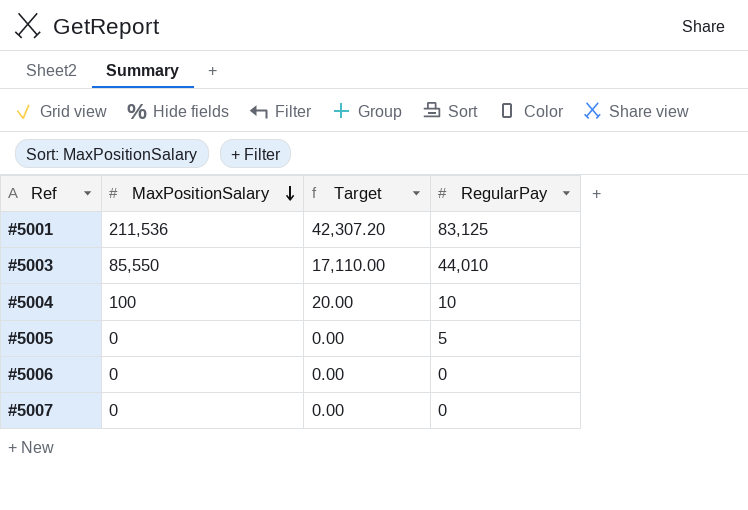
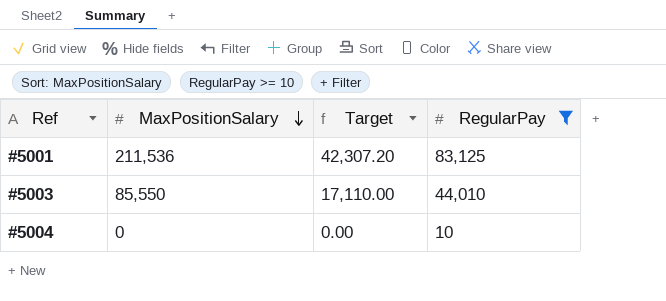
filter: none -> RegularPay >= 10
#5004 | MaxPositionSalary: 100 -> 0
#5004 | Target: 20.00 -> 0.00

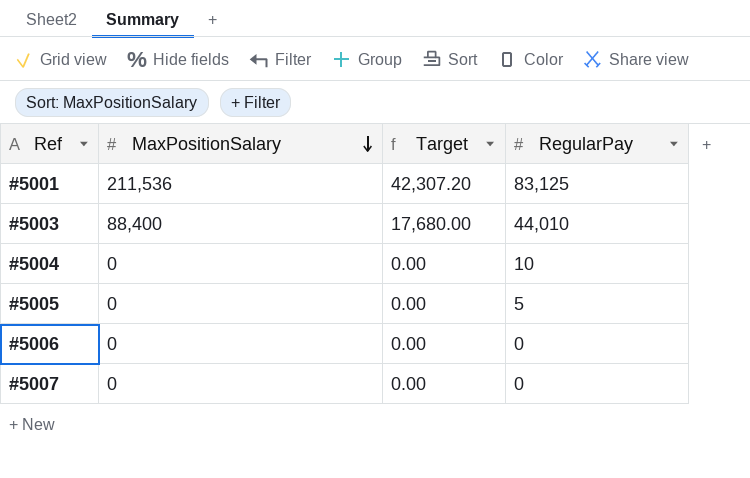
filter: RegularPay >= 10 -> none
#5003 | MaxPositionSalary: 85,550 -> 88,400
#5003 | Target: 17,110.00 -> 17,680.00

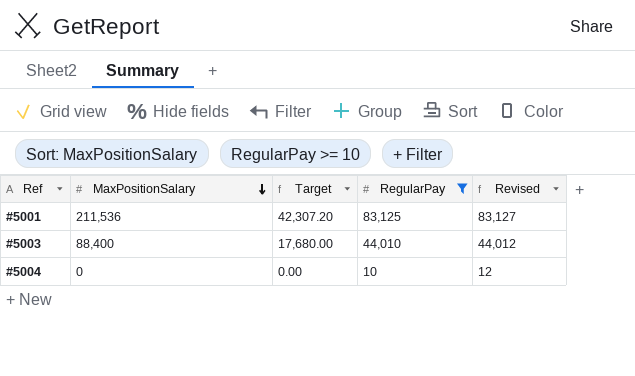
filter: none -> RegularPay >= 10
column Revised | formula: none -> [RegularPay] + 2

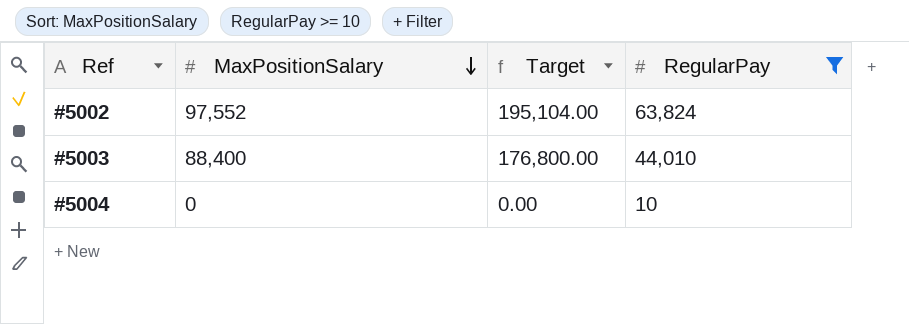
column Revised | formula: [RegularPay] + 2 -> none
column Target | formula: [MaxPositionSalary] * 0.2 -> [MaxPositionSalary] * 2
row #5001: 211,536 | 42,307.20 | 83,125 | 83,127 -> none
row #5002: none -> 97,552 | 195,104.00 | 63,824

